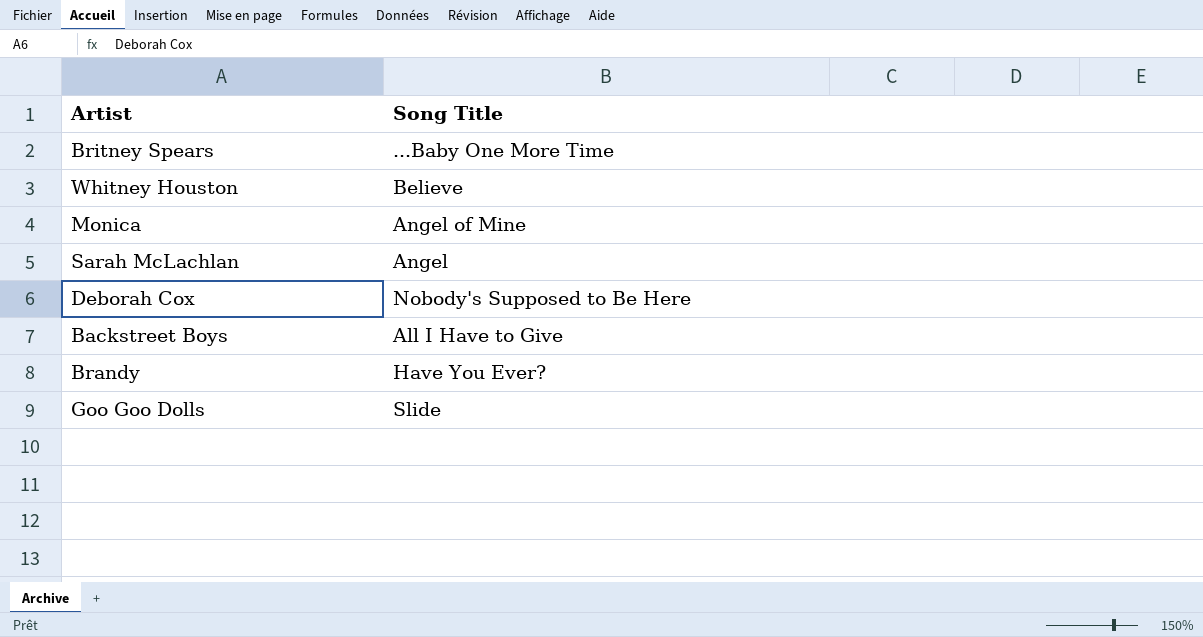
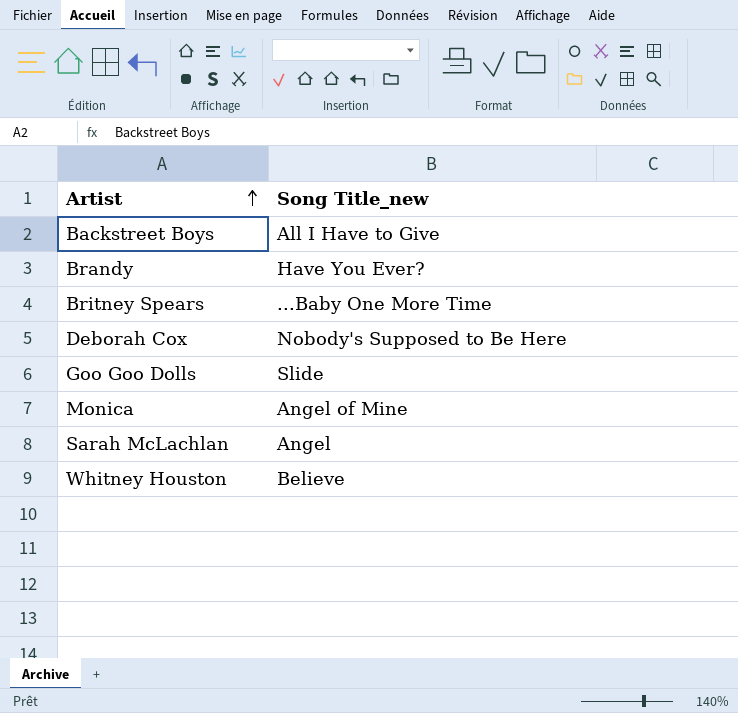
row order: none -> Artist ascending
column name: Song Title -> Song Title_new

